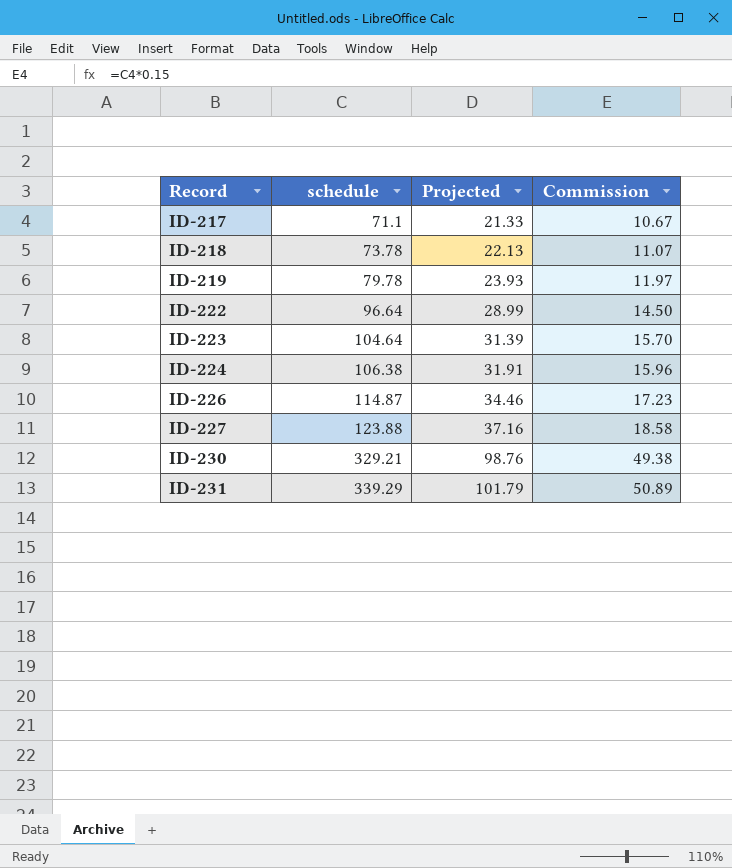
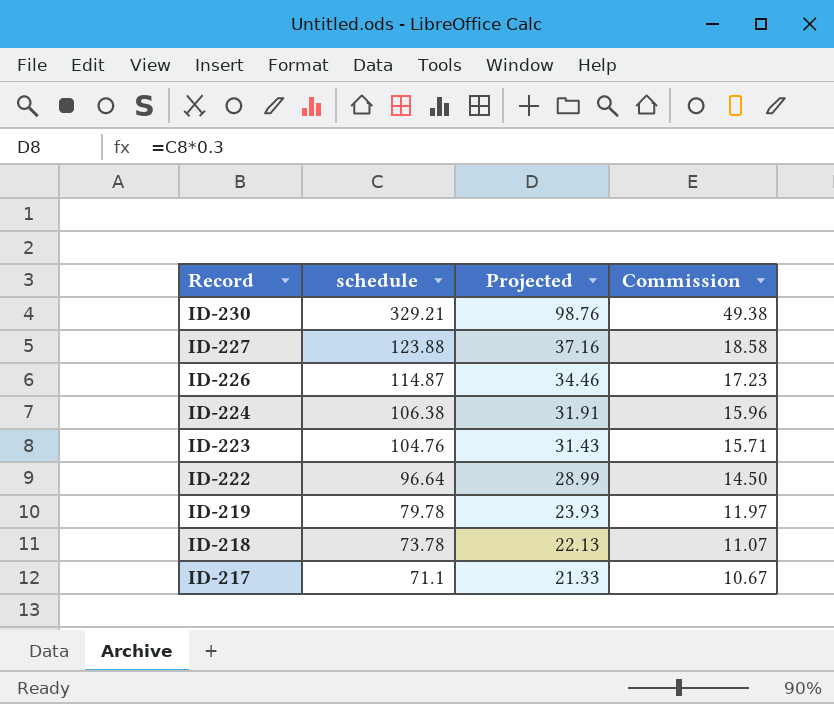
row order: Record ascending -> Record descending
row ID-231: 339.29 | 101.79 | 50.89 -> none
ID-223 | schedule: 104.64 -> 104.76
ID-223 | Projected: 31.39 -> 31.43
ID-223 | Commission: 15.70 -> 15.71

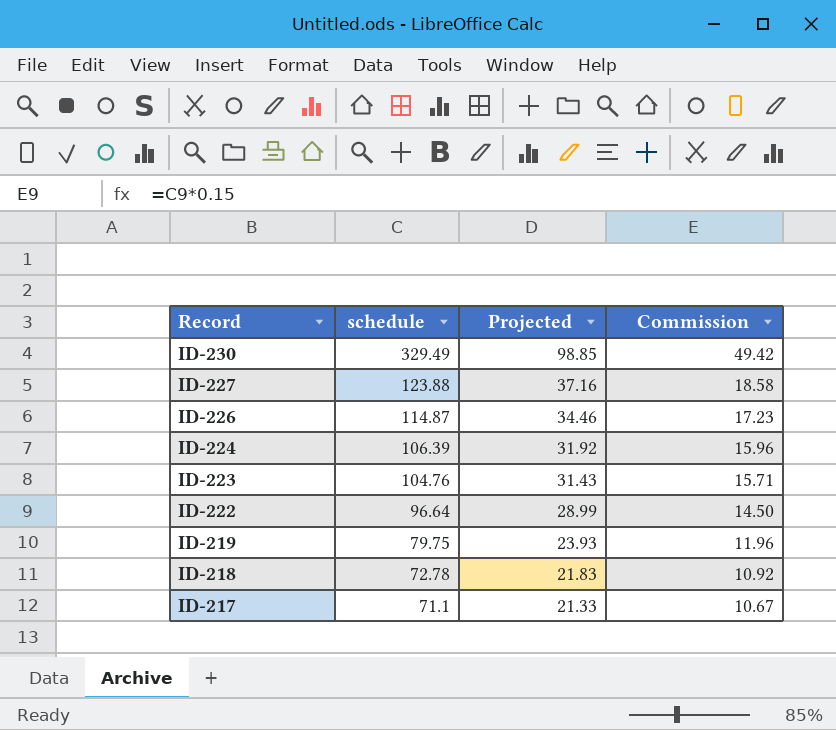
ID-230 | schedule: 329.21 -> 329.49
ID-230 | Projected: 98.76 -> 98.85
ID-230 | Commission: 49.38 -> 49.42
ID-224 | schedule: 106.38 -> 106.39
ID-224 | Projected: 31.91 -> 31.92
ID-219 | schedule: 79.78 -> 79.75
ID-219 | Commission: 11.97 -> 11.96
ID-218 | schedule: 73.78 -> 72.78
ID-218 | Projected: 22.13 -> 21.83
ID-218 | Commission: 11.07 -> 10.92

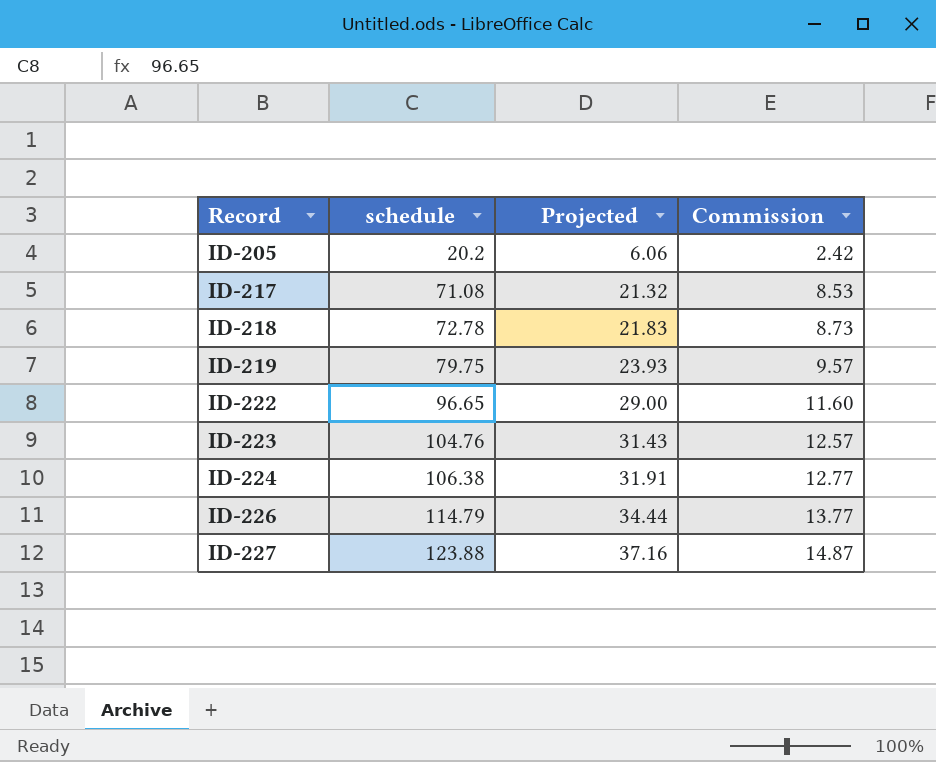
row order: Record descending -> Record ascending
column Commission | formula: [schedule] * 0.15 -> [schedule] * 0.12
row ID-230: 329.49 | 98.85 | 49.42 -> none
row ID-205: none -> 20.2 | 6.06 | 2.42
ID-217 | schedule: 71.1 -> 71.08
ID-217 | Projected: 21.33 -> 21.32
ID-222 | schedule: 96.64 -> 96.65
ID-222 | Projected: 28.99 -> 29.00
ID-224 | schedule: 106.39 -> 106.38
ID-224 | Projected: 31.92 -> 31.91
ID-226 | schedule: 114.87 -> 114.79
ID-226 | Projected: 34.46 -> 34.44

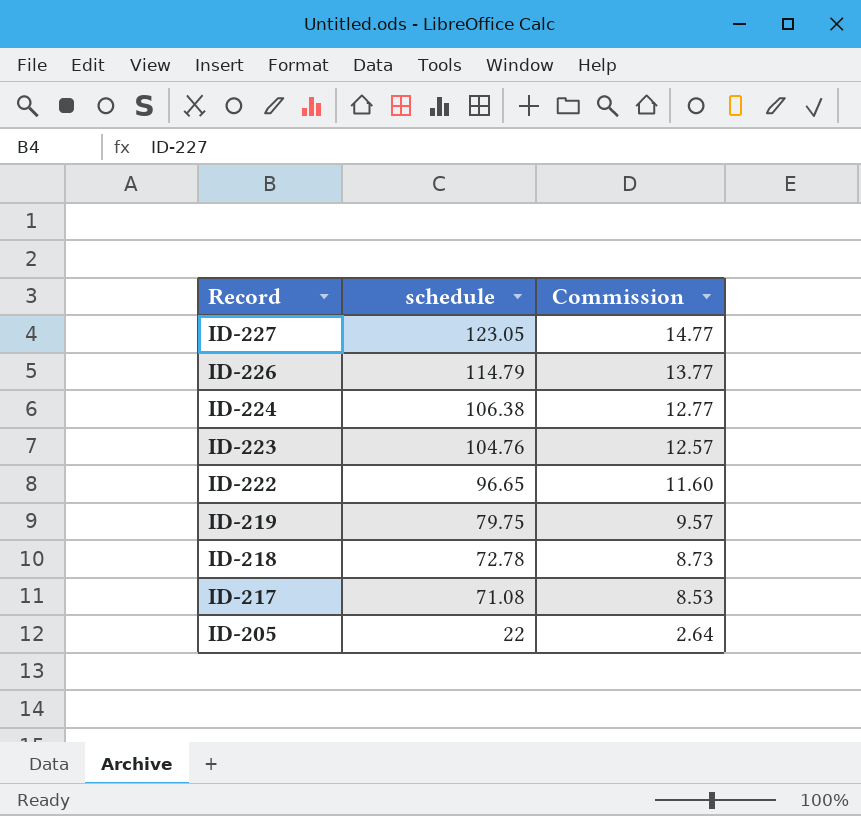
row order: Record ascending -> Record descending
column Projected | formula: [schedule] * 0.3 -> none
ID-227 | schedule: 123.88 -> 123.05
ID-227 | Commission: 14.87 -> 14.77
ID-205 | schedule: 20.2 -> 22
ID-205 | Commission: 2.42 -> 2.64

